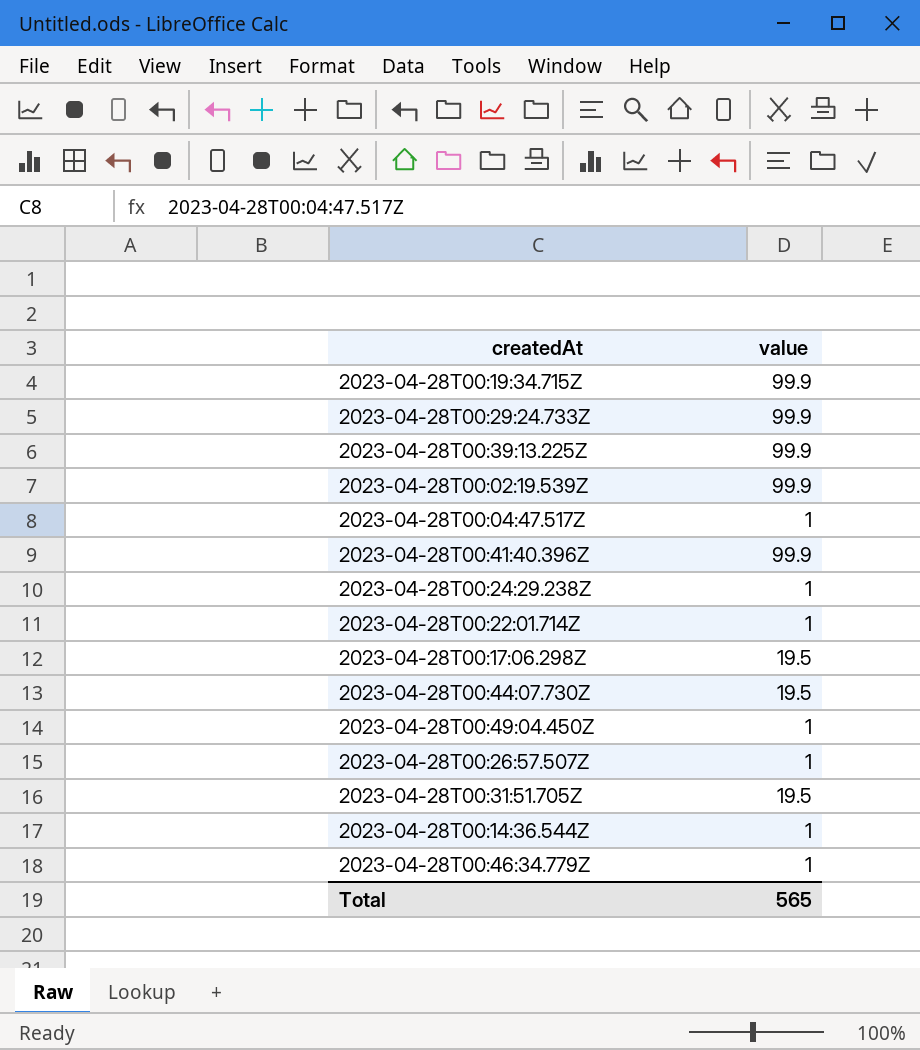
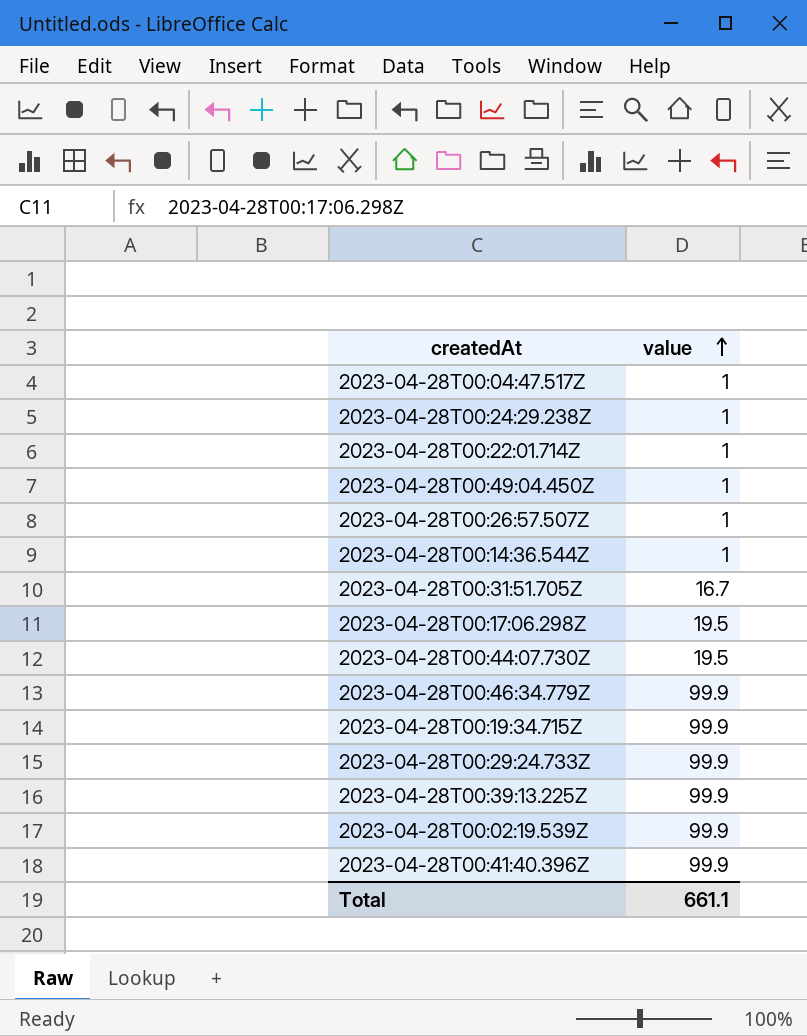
row order: none -> value ascending
2023-04-28T00:31:51.705Z | value: 19.5 -> 16.7
2023-04-28T00:46:34.779Z | value: 1 -> 99.9
Total | value: 565 -> 661.1

